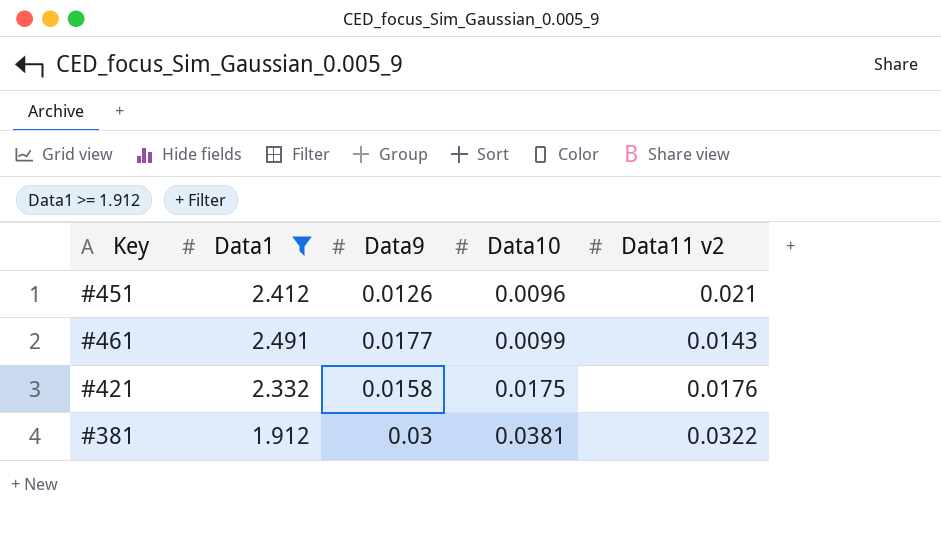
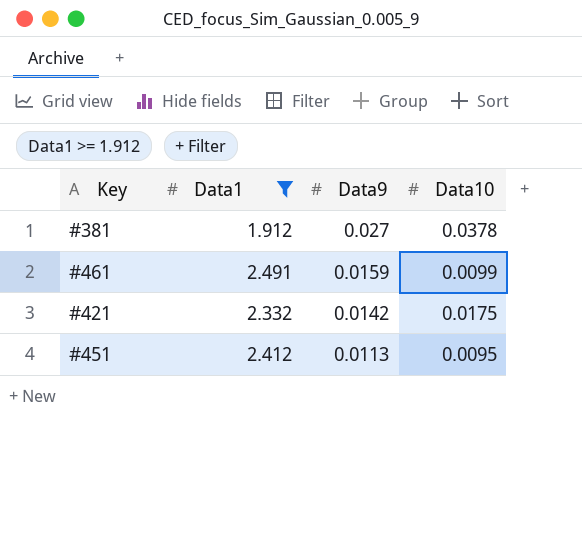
row order: Data10 ascending -> Data9 descending
column Data11 v2 | position: 5 -> none
#381 | Data9: 0.03 -> 0.027
#381 | Data10: 0.0381 -> 0.0378
#461 | Data9: 0.0177 -> 0.0159
#421 | Data9: 0.0158 -> 0.0142
#451 | Data9: 0.0126 -> 0.0113
#451 | Data10: 0.0096 -> 0.0095

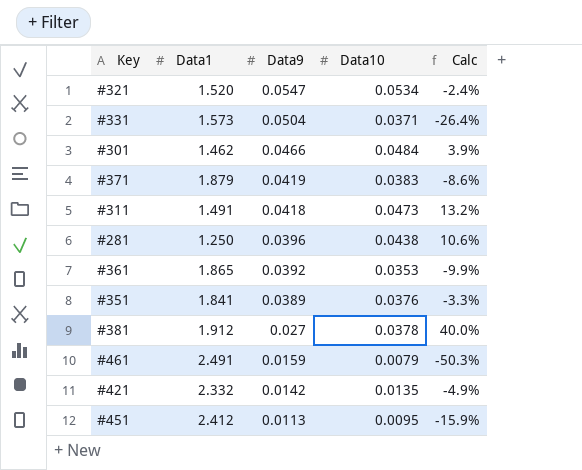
filter: Data1 >= 1.912 -> none
column Calc | formula: none -> ([Data10] - [Data9]) / [Data9]
#461 | Data10: 0.0099 -> 0.0079
#421 | Data10: 0.0175 -> 0.0135

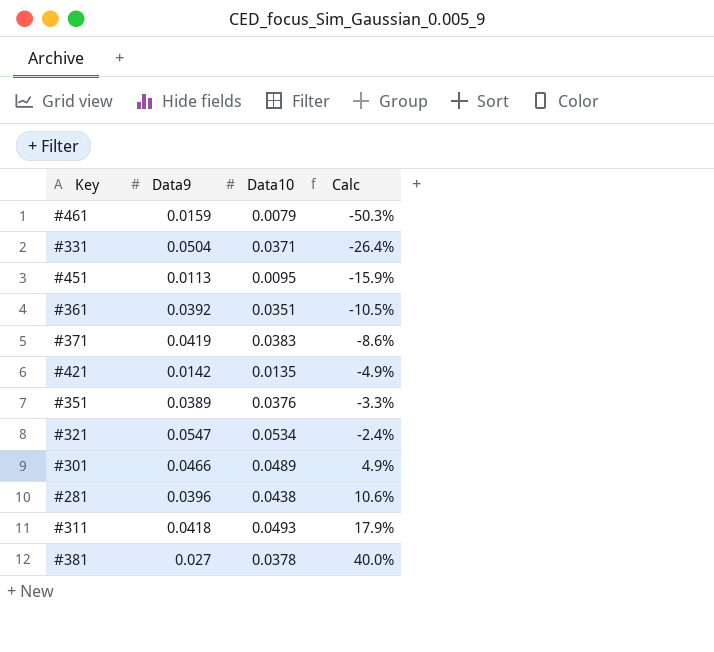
row order: Data9 descending -> Calc ascending
column Data1 | position: 2 -> none
#361 | Data10: 0.0353 -> 0.0351
#361 | Calc: -9.9% -> -10.5%
#301 | Data10: 0.0484 -> 0.0489
#301 | Calc: 3.9% -> 4.9%
#311 | Data10: 0.0473 -> 0.0493
#311 | Calc: 13.2% -> 17.9%

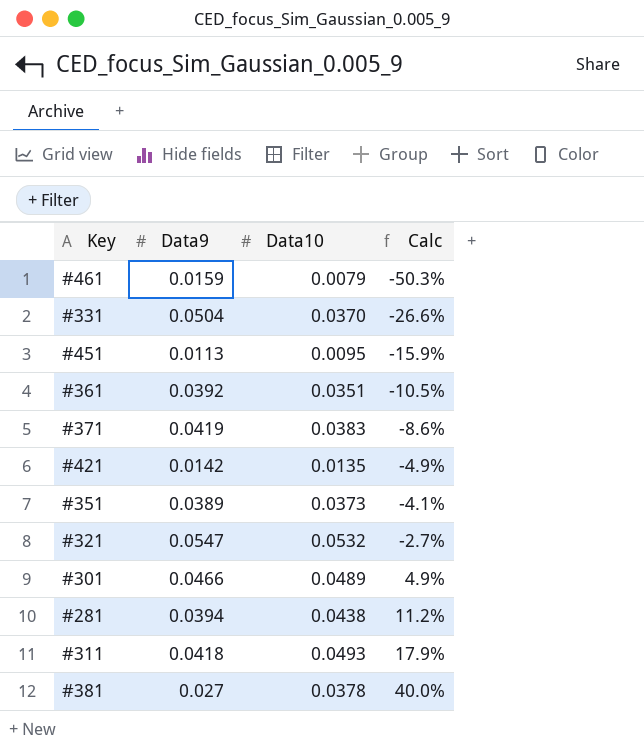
#331 | Data10: 0.0371 -> 0.0370
#331 | Calc: -26.4% -> -26.6%
#351 | Data10: 0.0376 -> 0.0373
#351 | Calc: -3.3% -> -4.1%
#321 | Data10: 0.0534 -> 0.0532
#321 | Calc: -2.4% -> -2.7%
#281 | Data9: 0.0396 -> 0.0394
#281 | Calc: 10.6% -> 11.2%

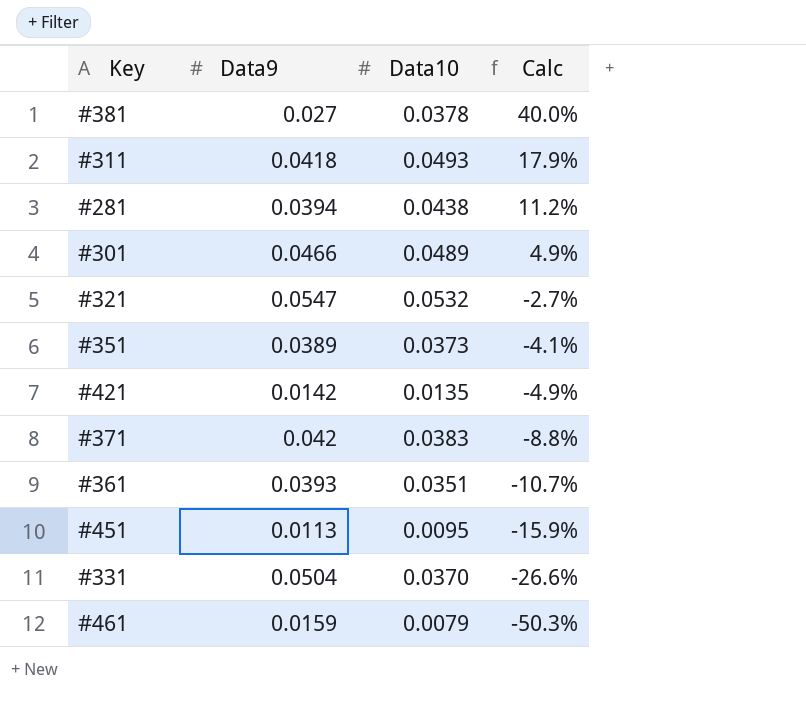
row order: Calc ascending -> Calc descending
#371 | Data9: 0.0419 -> 0.042
#371 | Calc: -8.6% -> -8.8%
#361 | Data9: 0.0392 -> 0.0393
#361 | Calc: -10.5% -> -10.7%

